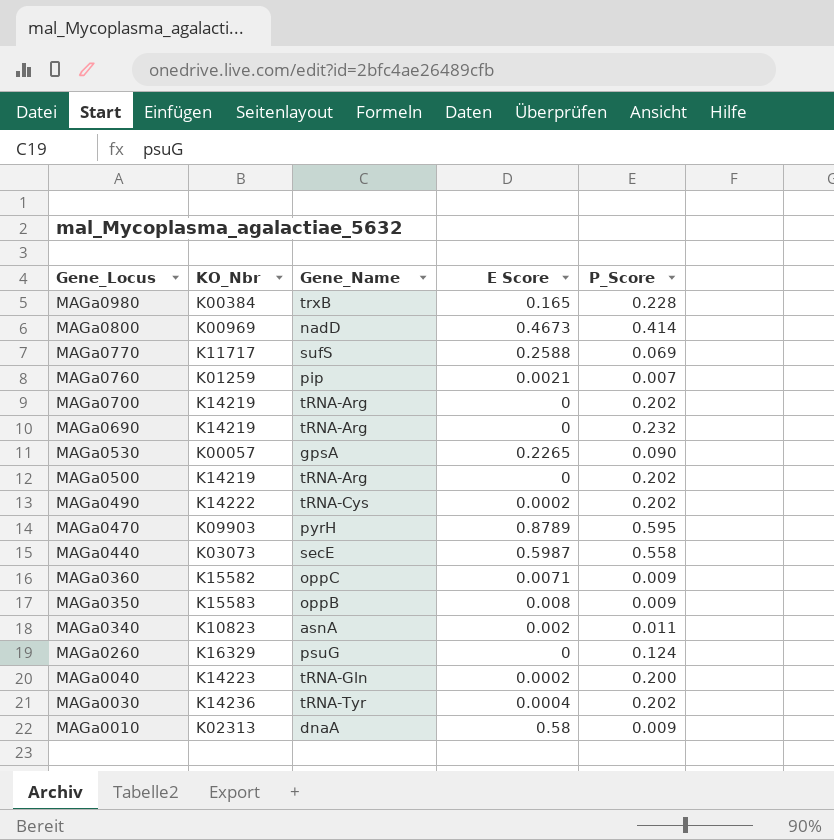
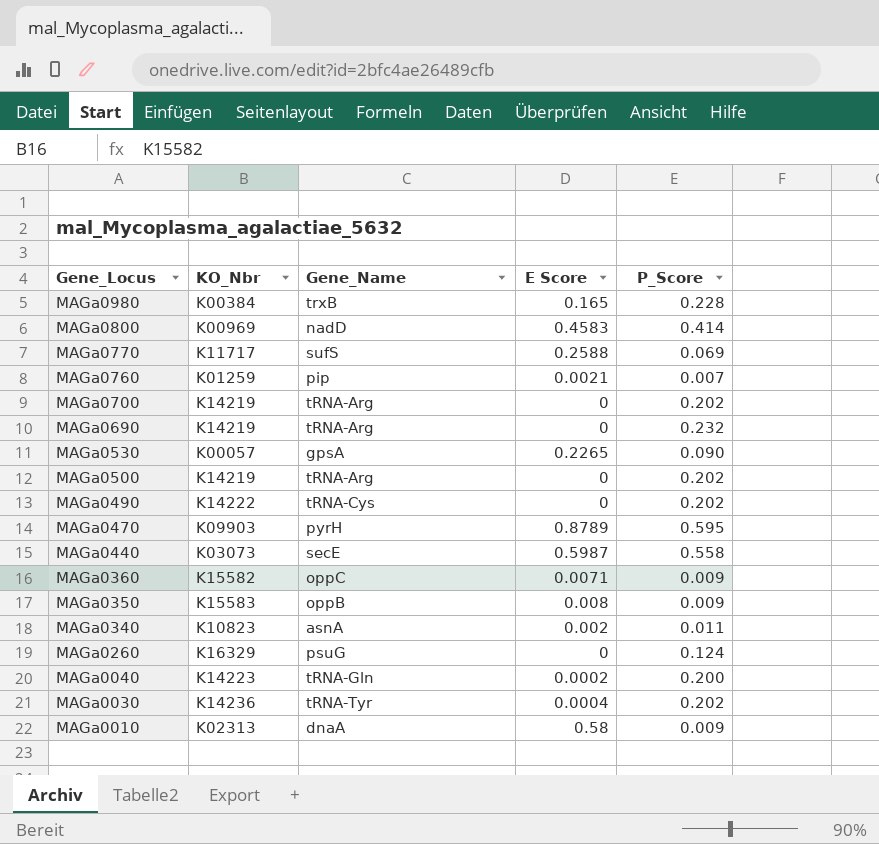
MAGa0800 | E Score: 0.4673 -> 0.4583
MAGa0490 | E Score: 0.0002 -> 0

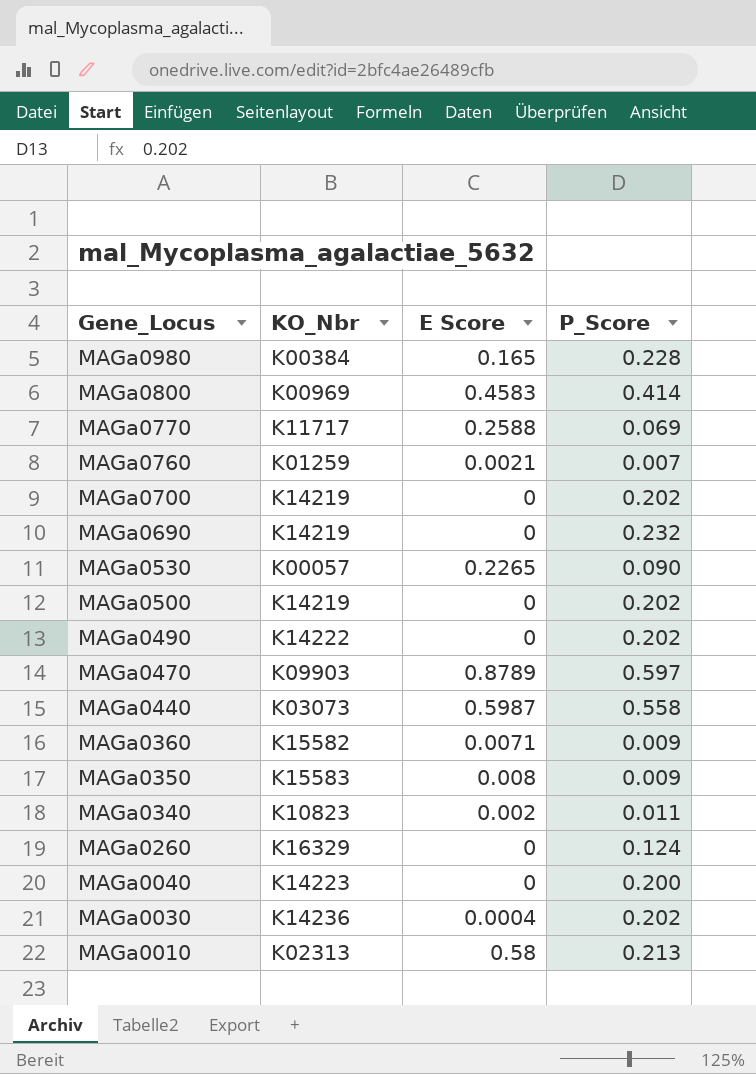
column Gene_Name | position: 3 -> none
MAGa0470 | P_Score: 0.595 -> 0.597
MAGa0040 | E Score: 0.0002 -> 0
MAGa0010 | P_Score: 0.009 -> 0.213

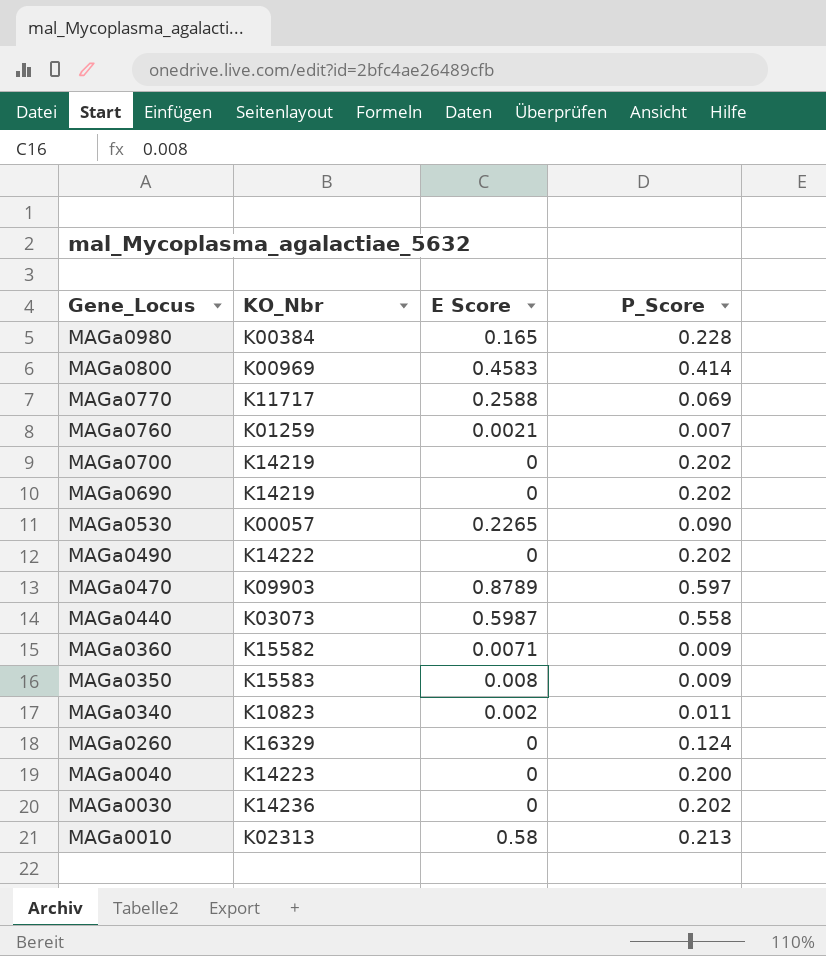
row MAGa0500: K14219 | 0 | 0.202 -> none
MAGa0690 | P_Score: 0.232 -> 0.202
MAGa0030 | E Score: 0.0004 -> 0

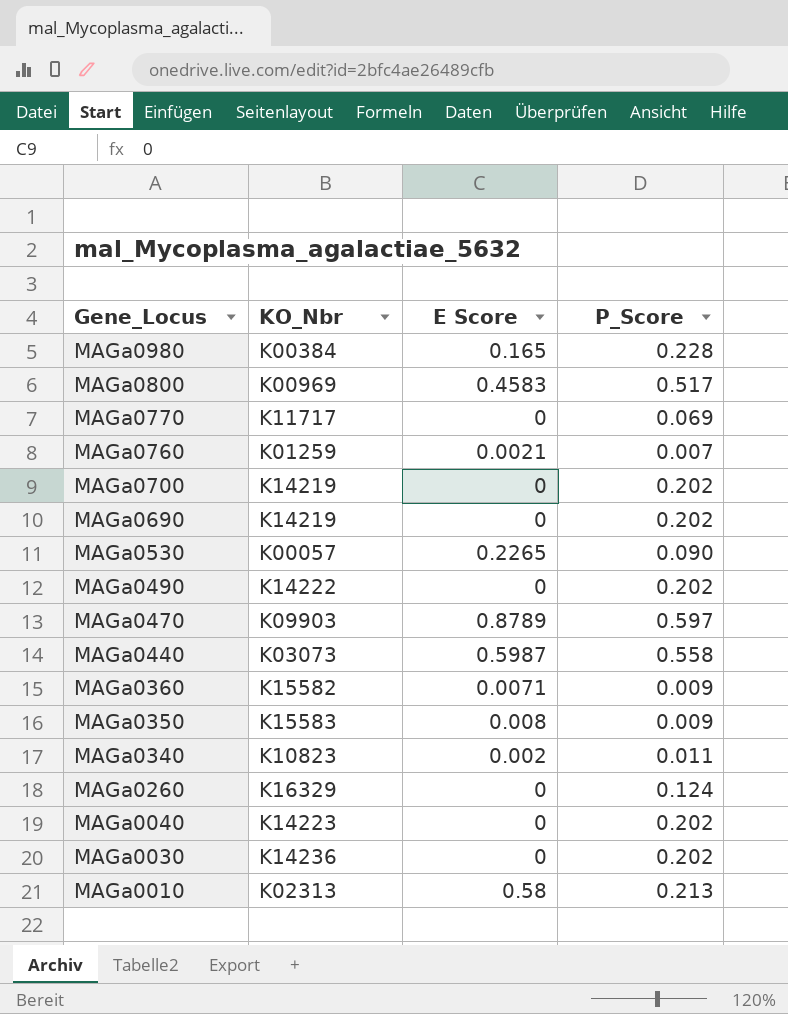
MAGa0800 | P_Score: 0.414 -> 0.517
MAGa0770 | E Score: 0.2588 -> 0
MAGa0040 | P_Score: 0.200 -> 0.202

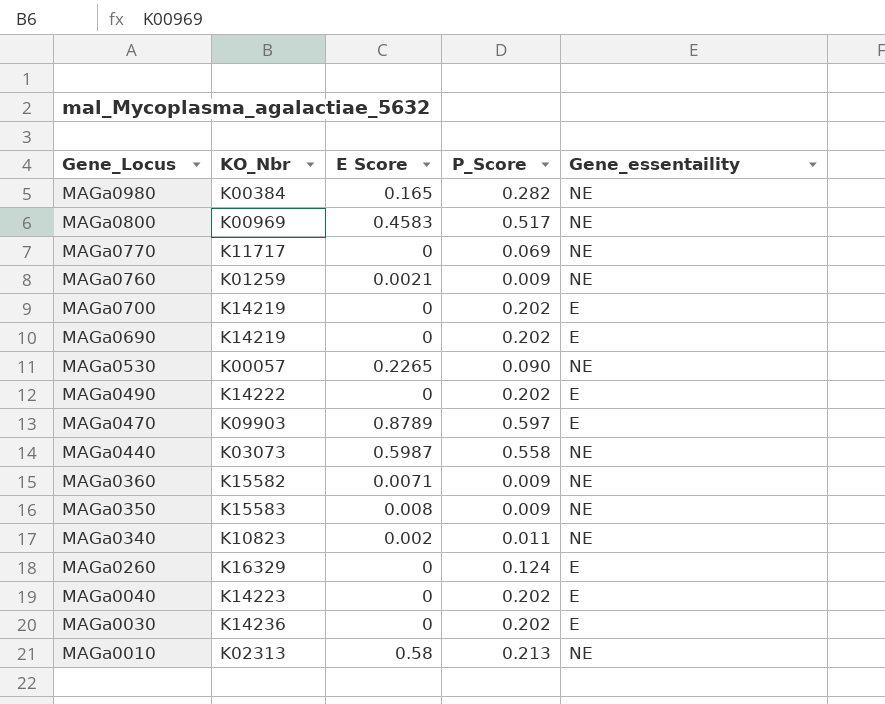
column Gene_essentaility | position: none -> 5
MAGa0980 | P_Score: 0.228 -> 0.282
MAGa0760 | P_Score: 0.007 -> 0.009

